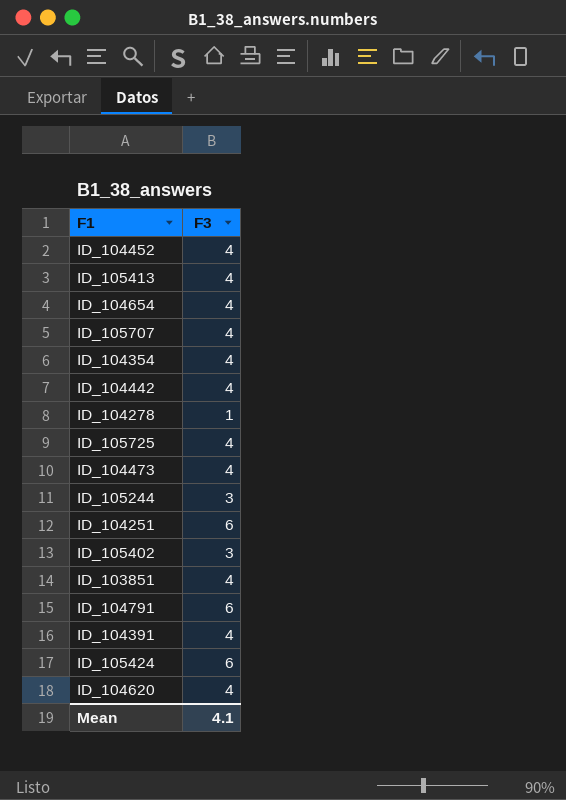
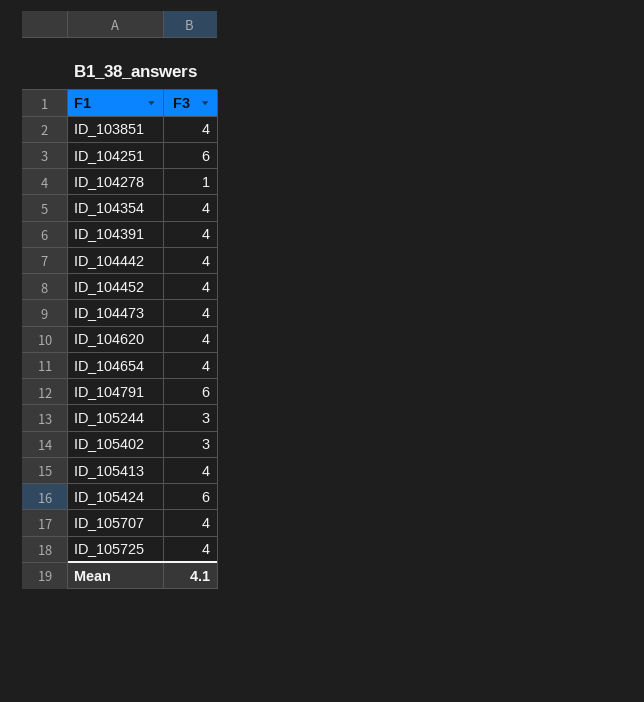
row order: none -> F1 ascending

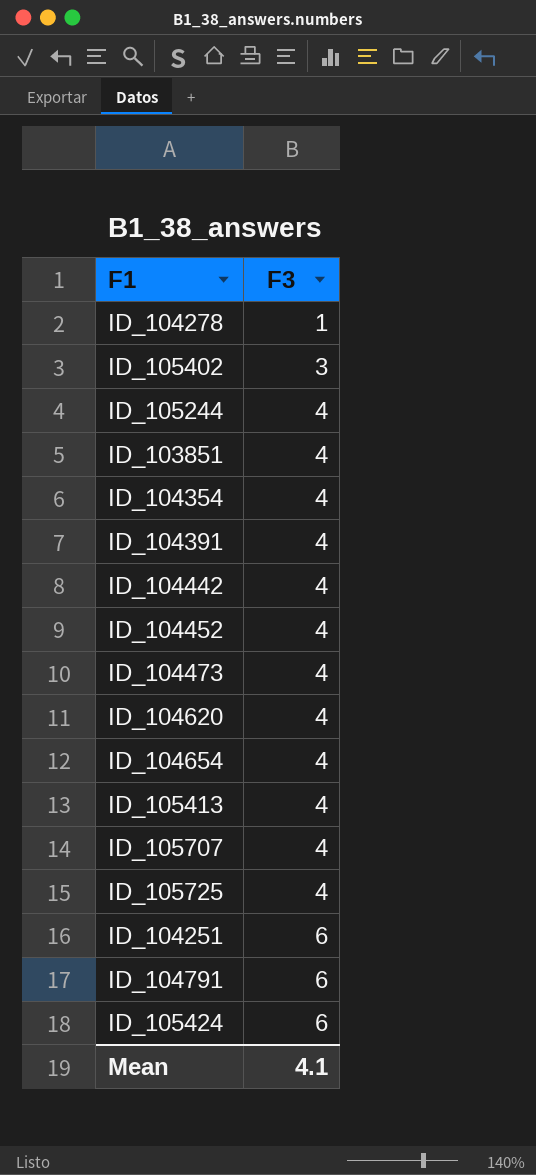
row order: F1 ascending -> F3 ascending
ID_105244 | F3: 3 -> 4

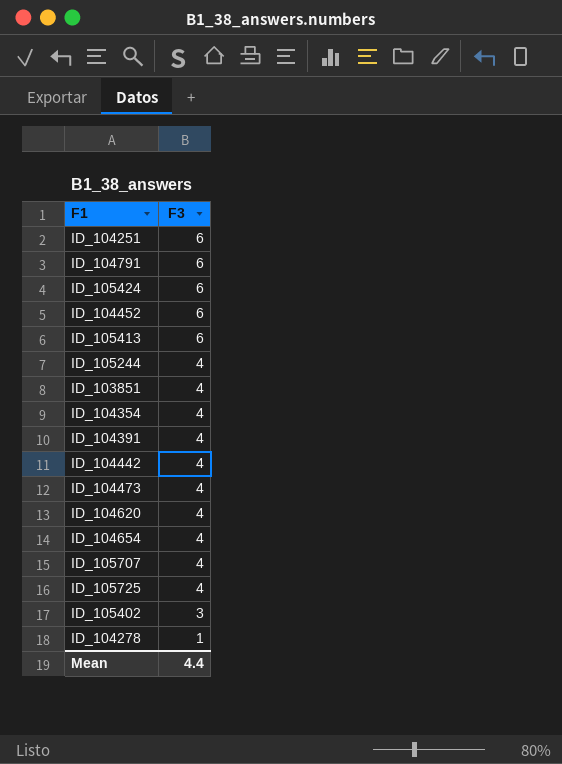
row order: F3 ascending -> F3 descending
ID_104452 | F3: 4 -> 6
ID_105413 | F3: 4 -> 6
Mean | F3: 4.1 -> 4.4

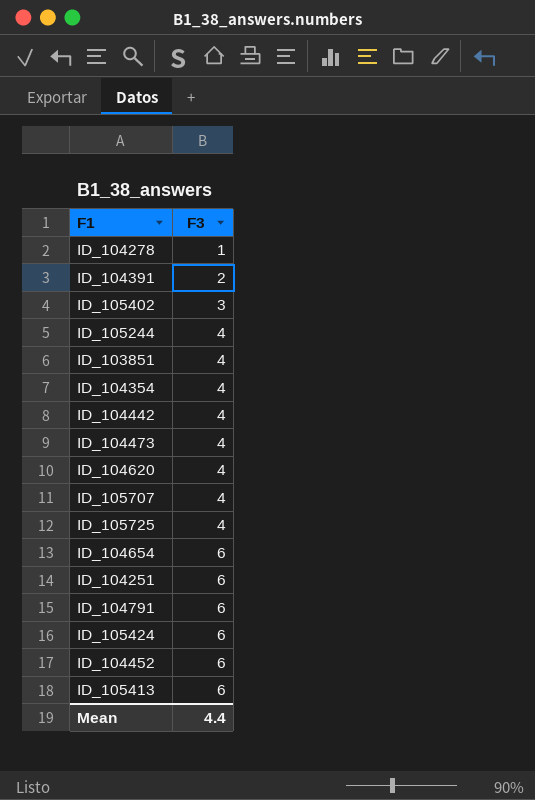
row order: F3 descending -> F3 ascending
ID_104391 | F3: 4 -> 2
ID_104654 | F3: 4 -> 6

